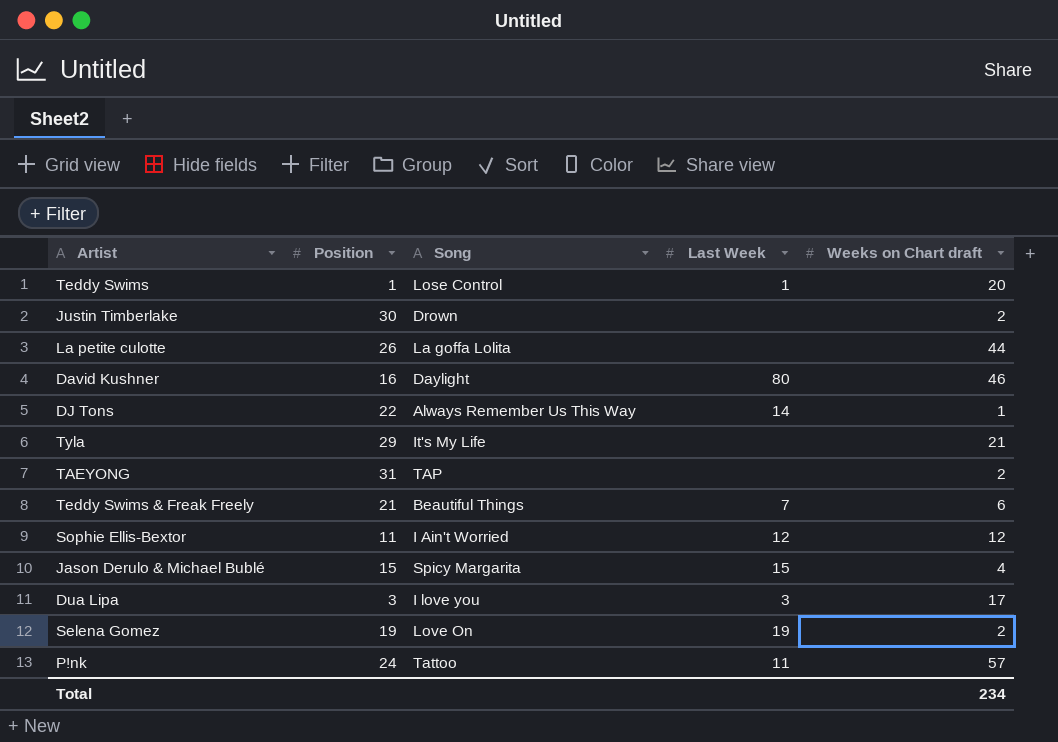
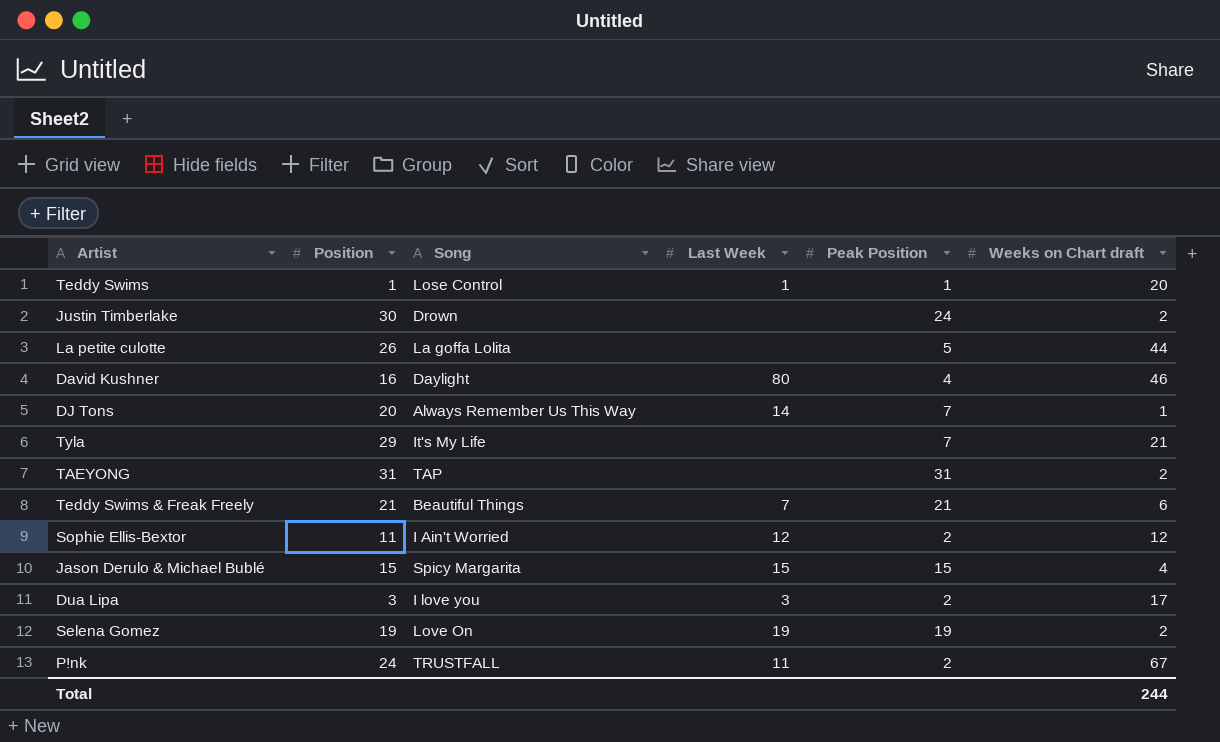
column Peak Position | position: none -> 5
DJ Tons | Position: 22 -> 20
P!nk | Song: Tattoo -> TRUSTFALL
P!nk | Weeks on Chart draft: 57 -> 67
Total | Weeks on Chart draft: 234 -> 244

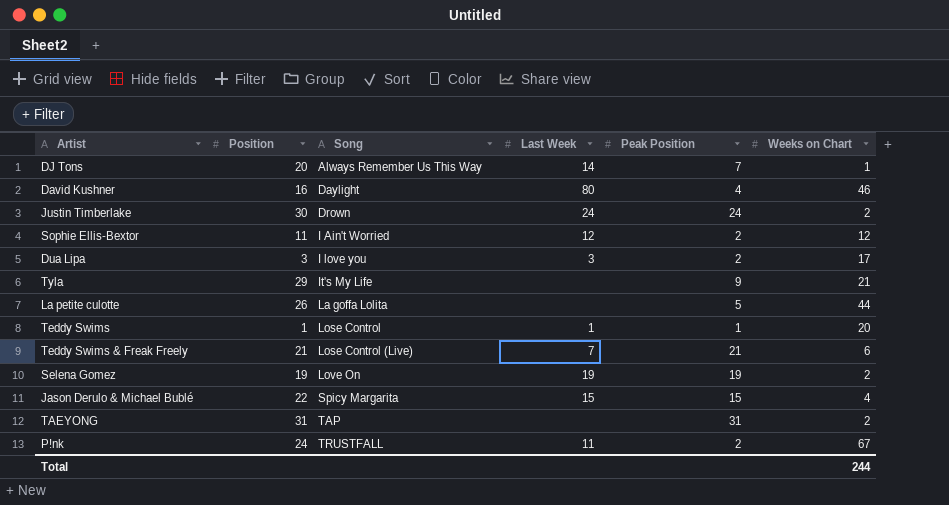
row order: none -> Song ascending
column name: Weeks on Chart draft -> Weeks on Chart
Justin Timberlake | Last Week: none -> 24
Tyla | Peak Position: 7 -> 9
Teddy Swims & Freak Freely | Song: Beautiful Things -> Lose Control (Live)
Jason Derulo & Michael Bublé | Position: 15 -> 22

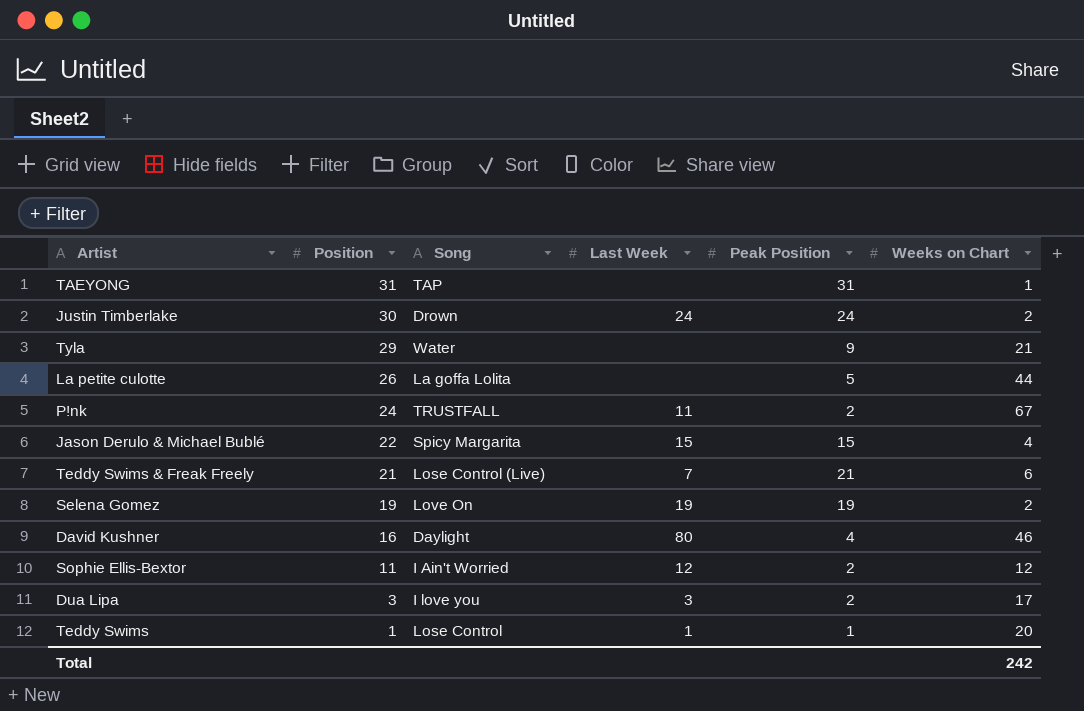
row order: Song ascending -> Position descending
row DJ Tons: 20 | Always Remember Us This Way | 14 | 7 | 1 -> none
TAEYONG | Weeks on Chart: 2 -> 1
Tyla | Song: It's My Life -> Water
Total | Weeks on Chart: 244 -> 242

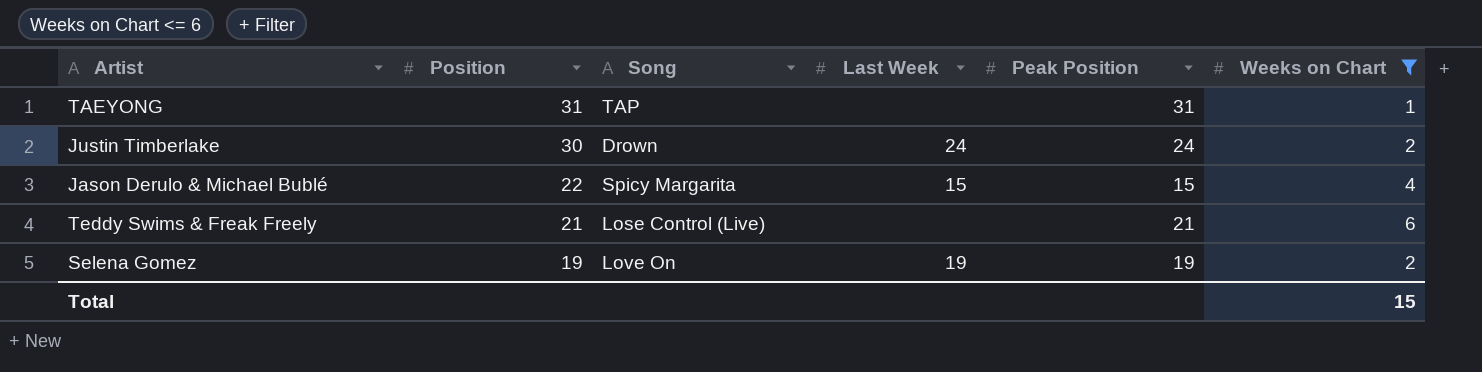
filter: none -> Weeks on Chart <= 6
Teddy Swims & Freak Freely | Last Week: 7 -> none
Total | Weeks on Chart: 242 -> 15

